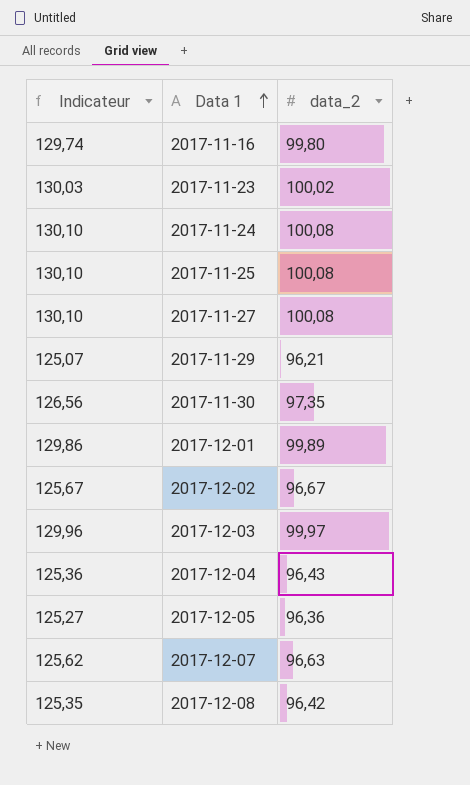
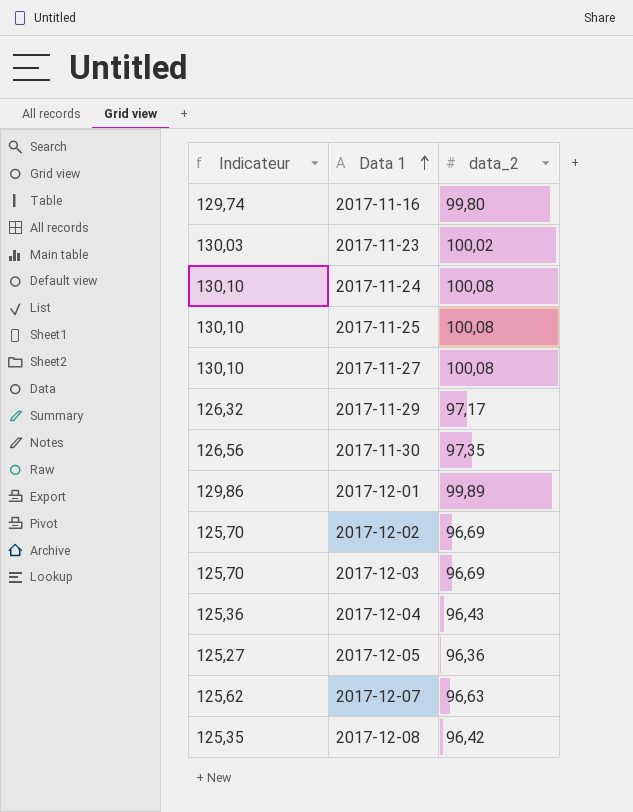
2017-11-29 | Indicateur: 125,07 -> 126,32
2017-11-29 | data_2: 96,21 -> 97,17
2017-12-02 | Indicateur: 125,67 -> 125,70
2017-12-02 | data_2: 96,67 -> 96,69
2017-12-03 | Indicateur: 129,96 -> 125,70
2017-12-03 | data_2: 99,97 -> 96,69

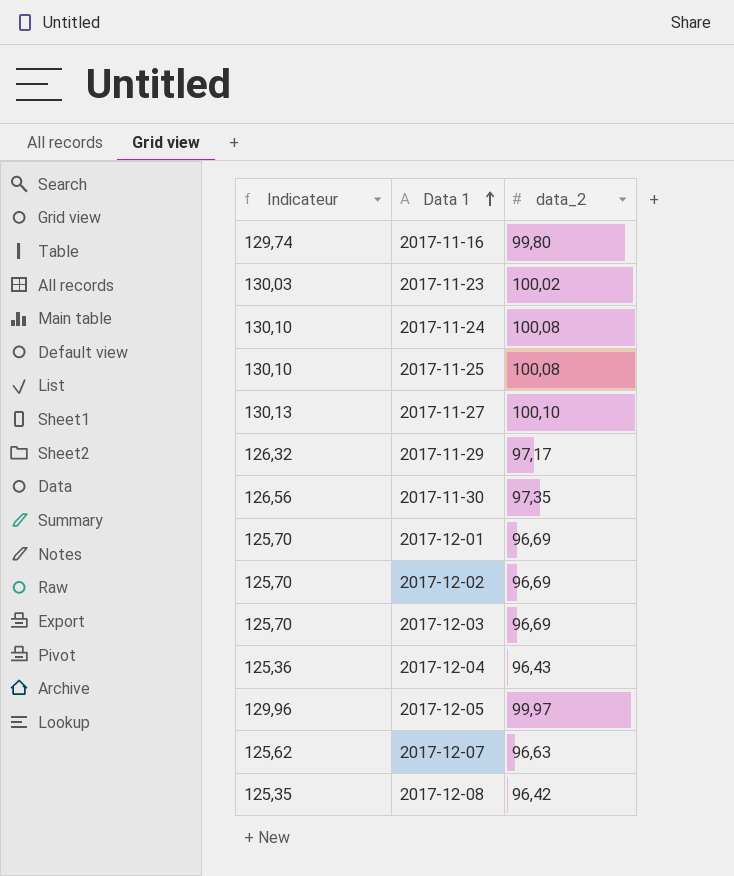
2017-11-27 | Indicateur: 130,10 -> 130,13
2017-11-27 | data_2: 100,08 -> 100,10
2017-12-01 | Indicateur: 129,86 -> 125,70
2017-12-01 | data_2: 99,89 -> 96,69
2017-12-05 | Indicateur: 125,27 -> 129,96
2017-12-05 | data_2: 96,36 -> 99,97

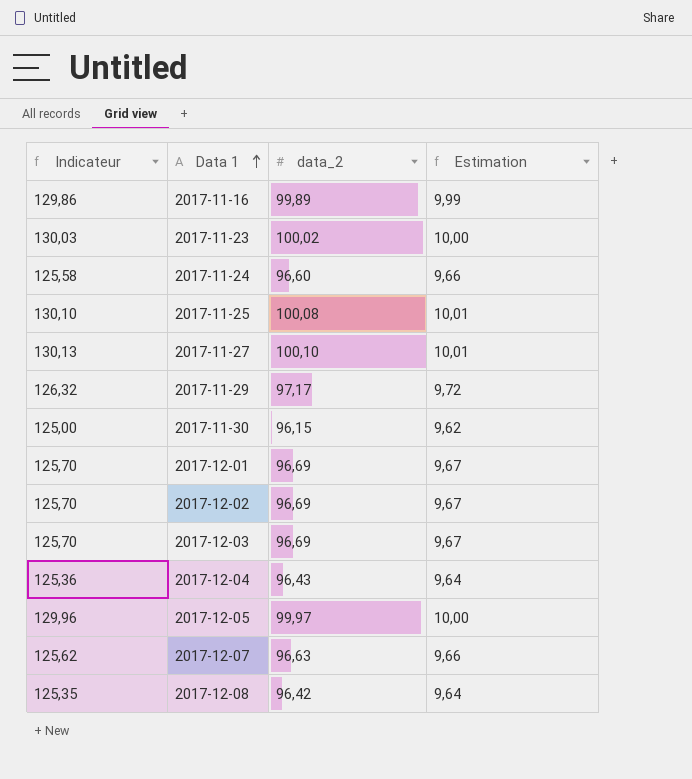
column Estimation | formula: none -> [data_2] * 0,1
2017-11-16 | Indicateur: 129,74 -> 129,86
2017-11-16 | data_2: 99,80 -> 99,89
2017-11-24 | Indicateur: 130,10 -> 125,58
2017-11-24 | data_2: 100,08 -> 96,60
2017-11-30 | Indicateur: 126,56 -> 125,00
2017-11-30 | data_2: 97,35 -> 96,15

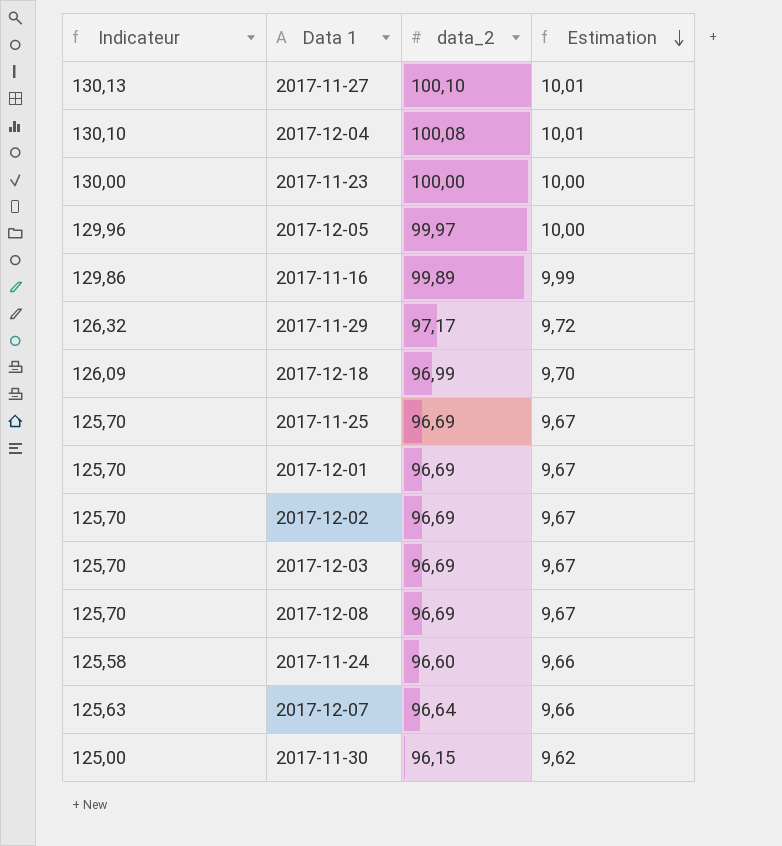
row order: Data 1 ascending -> Estimation descending
2017-12-04 | Indicateur: 125,36 -> 130,10
2017-12-04 | data_2: 96,43 -> 100,08
2017-12-04 | Estimation: 9,64 -> 10,01
2017-11-23 | Indicateur: 130,03 -> 130,00
2017-11-23 | data_2: 100,02 -> 100,00
row 2017-12-18: none -> 126,09 | 96,99 | 9,70
2017-11-25 | Indicateur: 130,10 -> 125,70
2017-11-25 | data_2: 100,08 -> 96,69
2017-11-25 | Estimation: 10,01 -> 9,67
2017-12-08 | Indicateur: 125,35 -> 125,70
2017-12-08 | data_2: 96,42 -> 96,69
2017-12-08 | Estimation: 9,64 -> 9,67
2017-12-07 | Indicateur: 125,62 -> 125,63
2017-12-07 | data_2: 96,63 -> 96,64

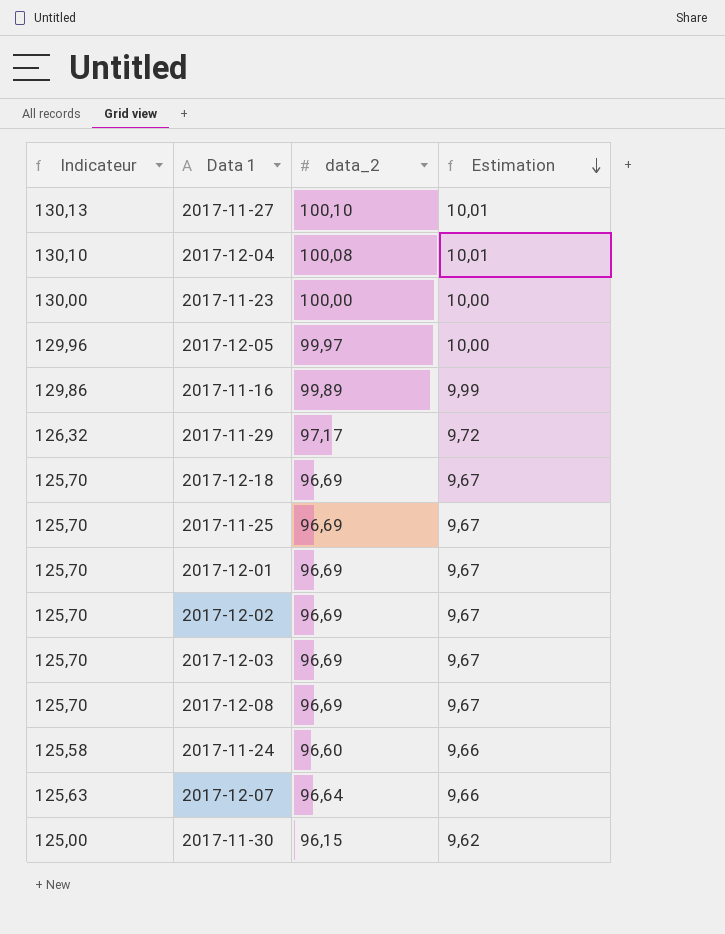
2017-12-18 | Indicateur: 126,09 -> 125,70
2017-12-18 | data_2: 96,99 -> 96,69
2017-12-18 | Estimation: 9,70 -> 9,67

